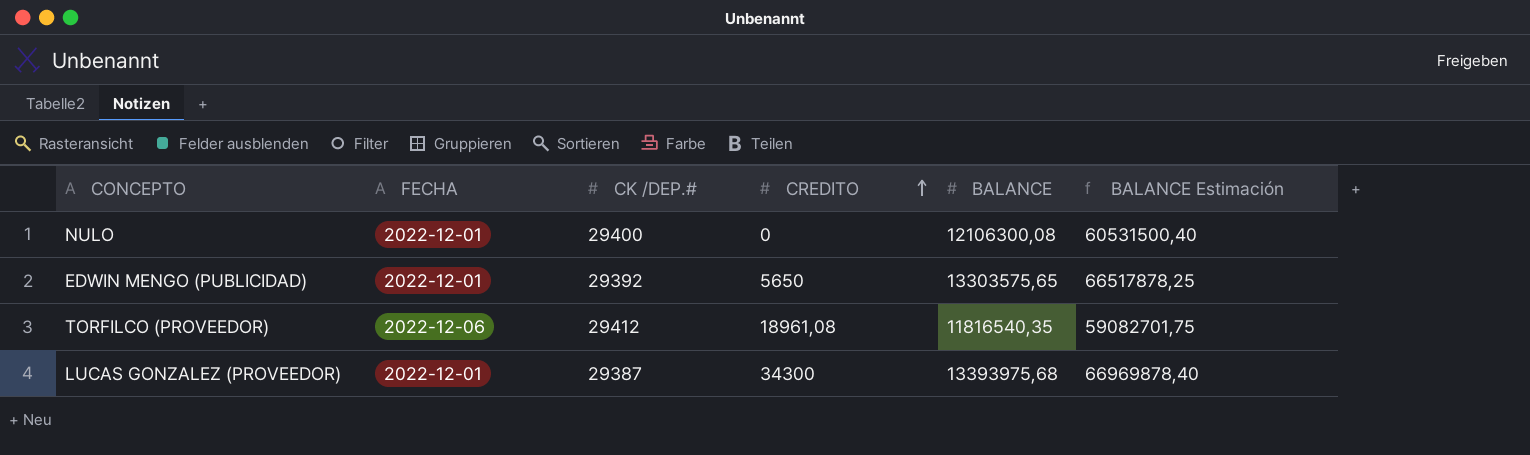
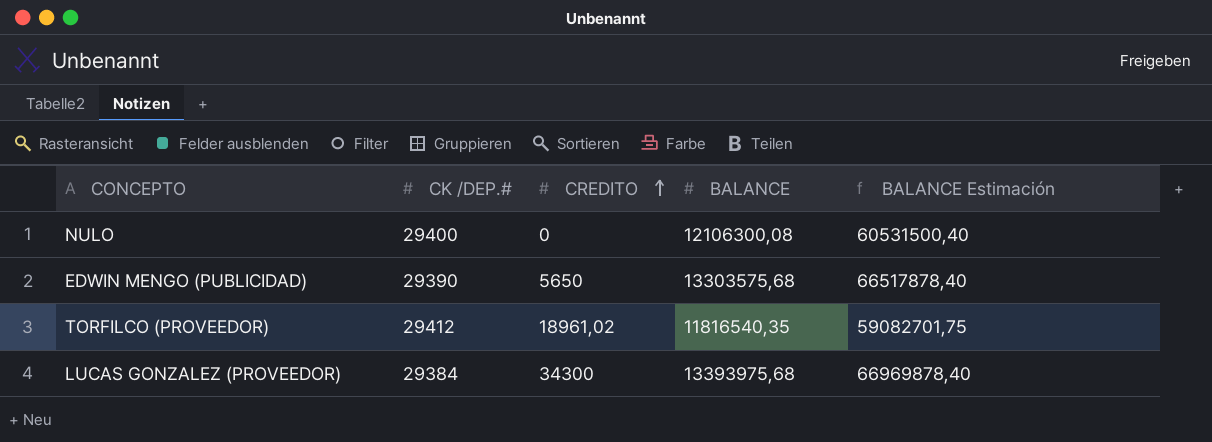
column FECHA | position: 2 -> none
EDWIN MENGO (PUBLICIDAD) | CK /DEP.#: 29392 -> 29390
EDWIN MENGO (PUBLICIDAD) | BALANCE: 13303575,65 -> 13303575,68
EDWIN MENGO (PUBLICIDAD) | BALANCE Estimación: 66517878,25 -> 66517878,40
TORFILCO (PROVEEDOR) | CREDITO: 18961,08 -> 18961,02
LUCAS GONZALEZ (PROVEEDOR) | CK /DEP.#: 29387 -> 29384

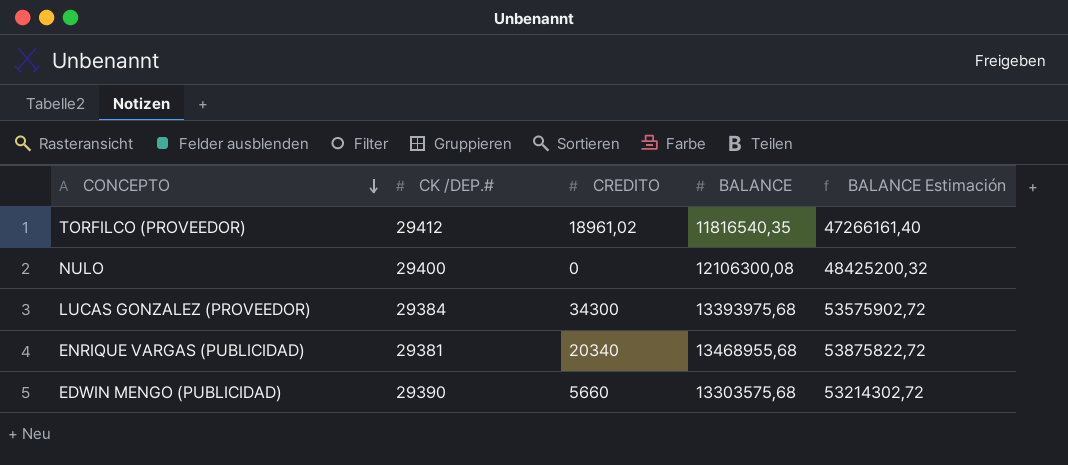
row order: CREDITO ascending -> CONCEPTO descending
column BALANCE Estimación | formula: [BALANCE] * 5 -> [BALANCE] * 4
row ENRIQUE VARGAS (PUBLICIDAD): none -> 29381 | 20340 | 13468955,68 | 53875822,72
EDWIN MENGO (PUBLICIDAD) | CREDITO: 5650 -> 5660

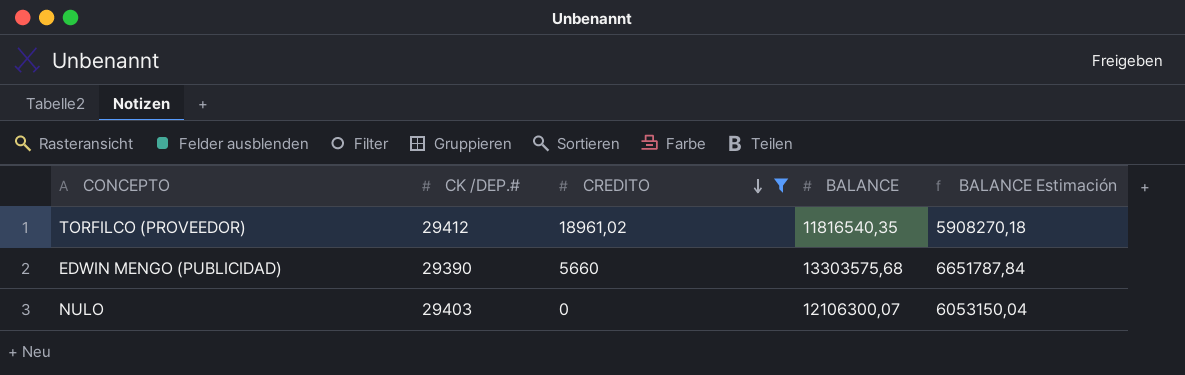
filter: none -> CREDITO <= 18961,02
row order: CONCEPTO descending -> CREDITO descending
column BALANCE Estimación | formula: [BALANCE] * 4 -> [BALANCE] * 0,5
NULO | CK /DEP.#: 29400 -> 29403
NULO | BALANCE: 12106300,08 -> 12106300,07

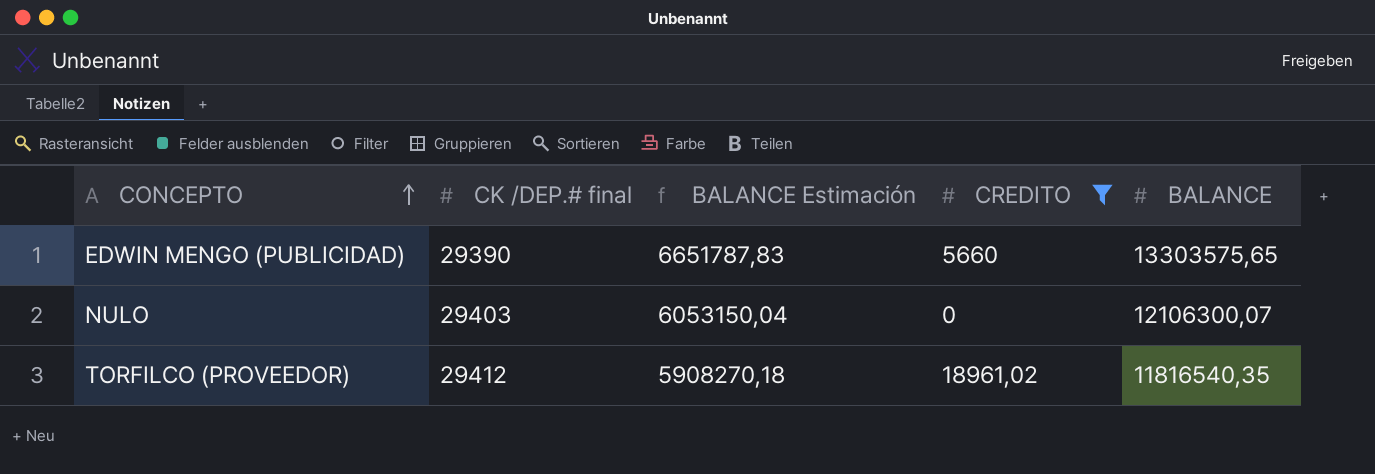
row order: CREDITO descending -> CONCEPTO ascending
column name: CK /DEP.# -> CK /DEP.# final
column BALANCE Estimación | position: 5 -> 3
EDWIN MENGO (PUBLICIDAD) | BALANCE Estimación: 6651787,84 -> 6651787,83
EDWIN MENGO (PUBLICIDAD) | BALANCE: 13303575,68 -> 13303575,65

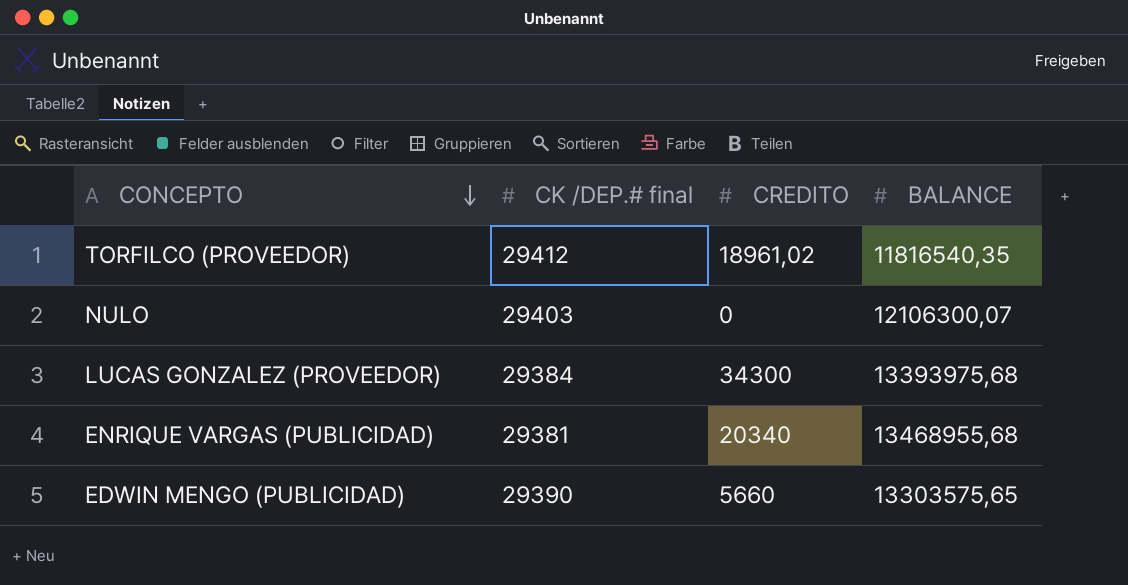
filter: CREDITO <= 18961,02 -> none
row order: CONCEPTO ascending -> CONCEPTO descending
column BALANCE Estimación | formula: [BALANCE] * 0,5 -> none

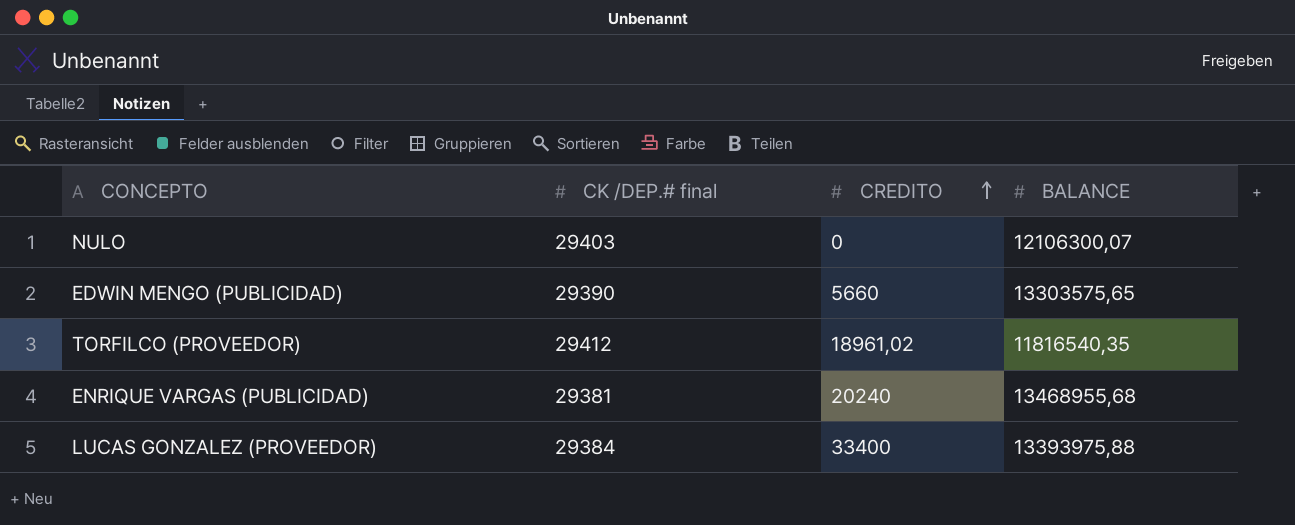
row order: CONCEPTO descending -> CREDITO ascending
ENRIQUE VARGAS (PUBLICIDAD) | CREDITO: 20340 -> 20240
LUCAS GONZALEZ (PROVEEDOR) | CREDITO: 34300 -> 33400
LUCAS GONZALEZ (PROVEEDOR) | BALANCE: 13393975,68 -> 13393975,88

